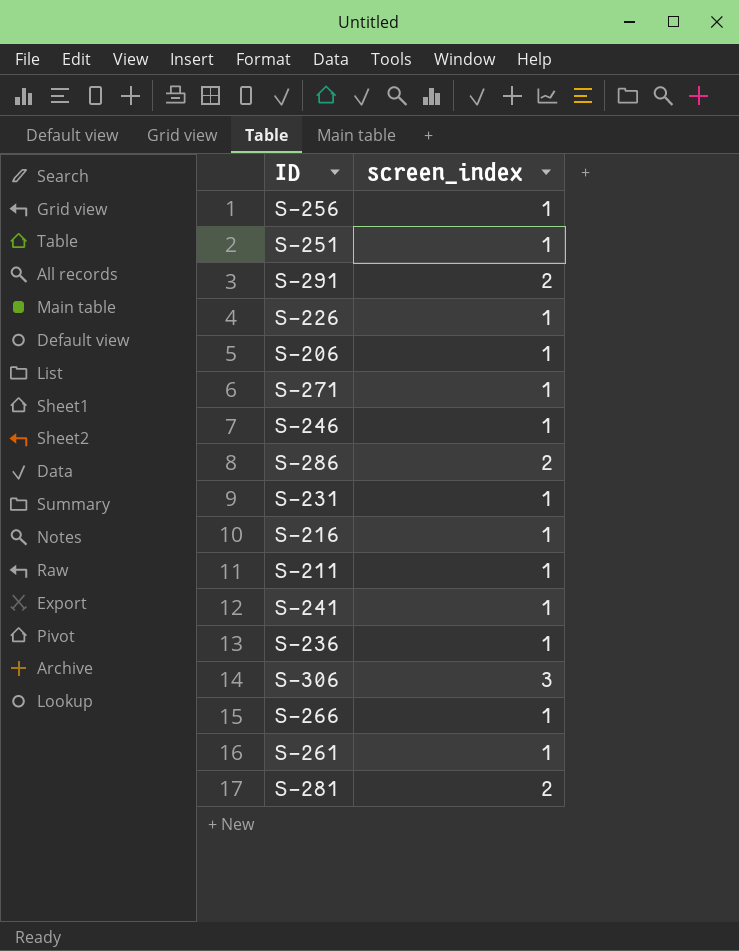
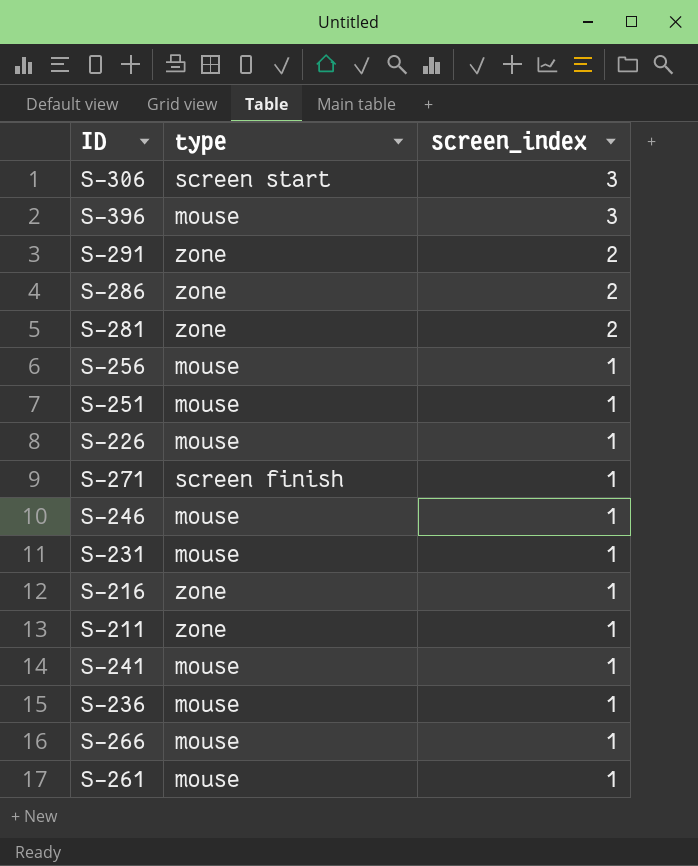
row order: none -> screen_index descending
column type | position: none -> 2
row S-206: 1 -> none
row S-396: none -> mouse | 3

